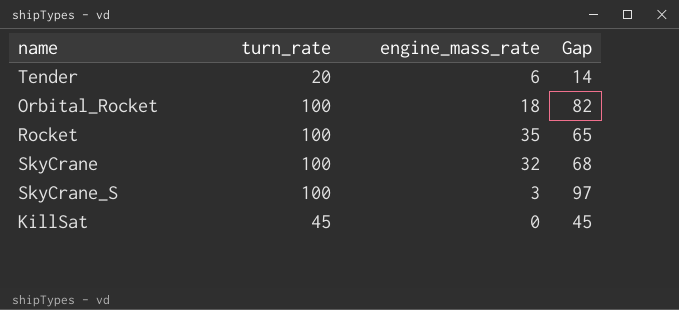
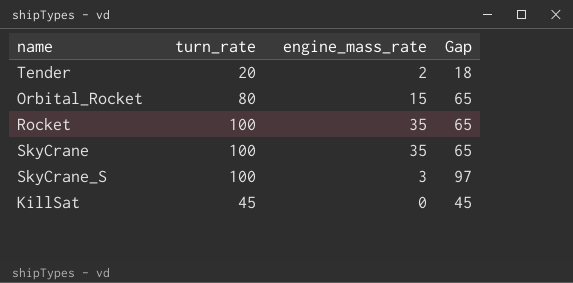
Tender | engine_mass_rate: 6 -> 2
Tender | Gap: 14 -> 18
Orbital_Rocket | turn_rate: 100 -> 80
Orbital_Rocket | engine_mass_rate: 18 -> 15
Orbital_Rocket | Gap: 82 -> 65
SkyCrane | engine_mass_rate: 32 -> 35
SkyCrane | Gap: 68 -> 65

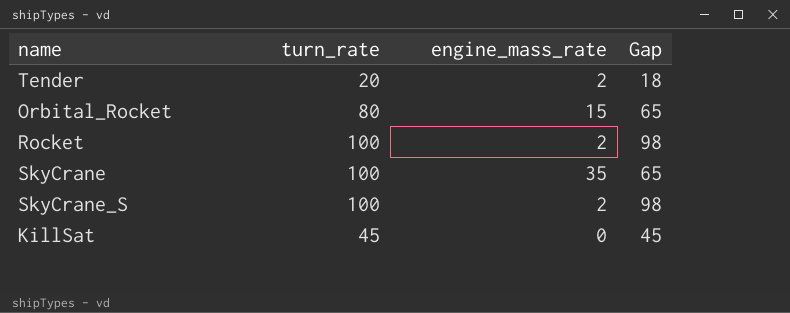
Rocket | engine_mass_rate: 35 -> 2
Rocket | Gap: 65 -> 98
SkyCrane_S | engine_mass_rate: 3 -> 2
SkyCrane_S | Gap: 97 -> 98

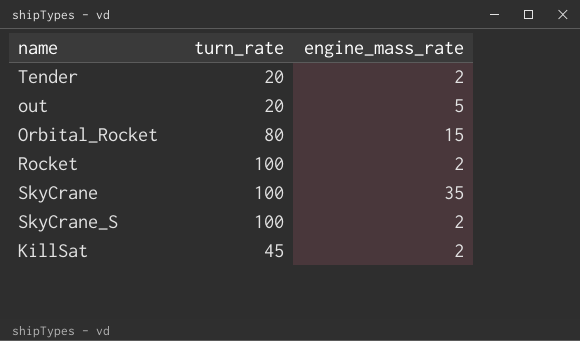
column Gap | formula: [turn_rate] - [engine_mass_rate] -> none
row out: none -> 20 | 5
KillSat | engine_mass_rate: 0 -> 2

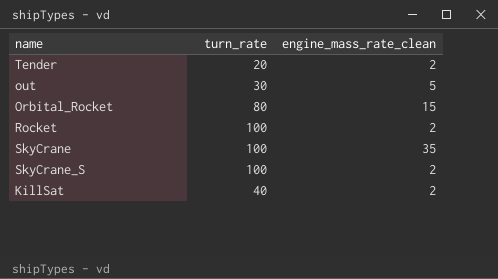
column name: engine_mass_rate -> engine_mass_rate_clean
out | turn_rate: 20 -> 30
KillSat | turn_rate: 45 -> 40

